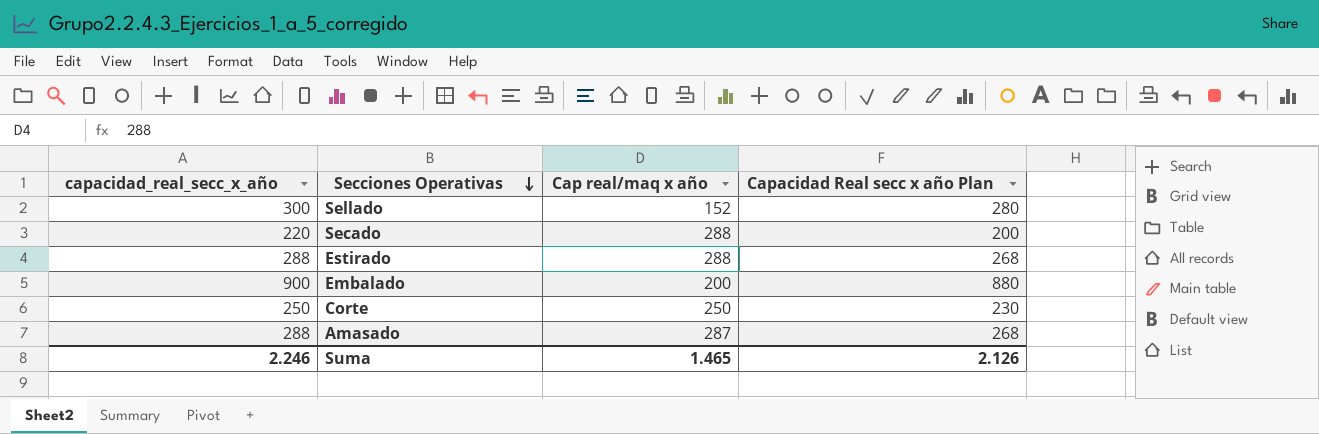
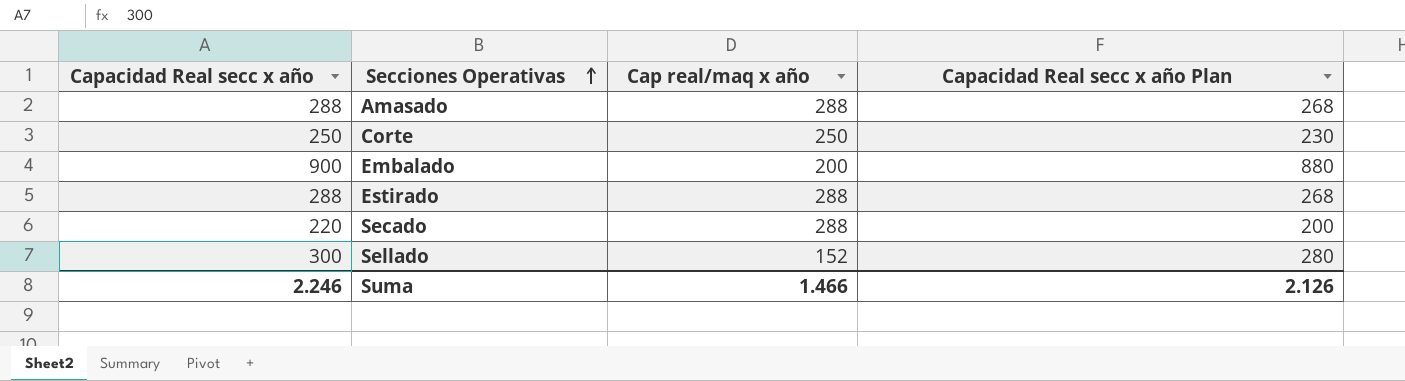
row order: Secciones Operativas descending -> Secciones Operativas ascending
column name: capacidad_real_secc_x_año -> Capacidad Real secc x año
Amasado | Cap real/maq x año: 287 -> 288
Suma | Cap real/maq x año: 1.465 -> 1.466

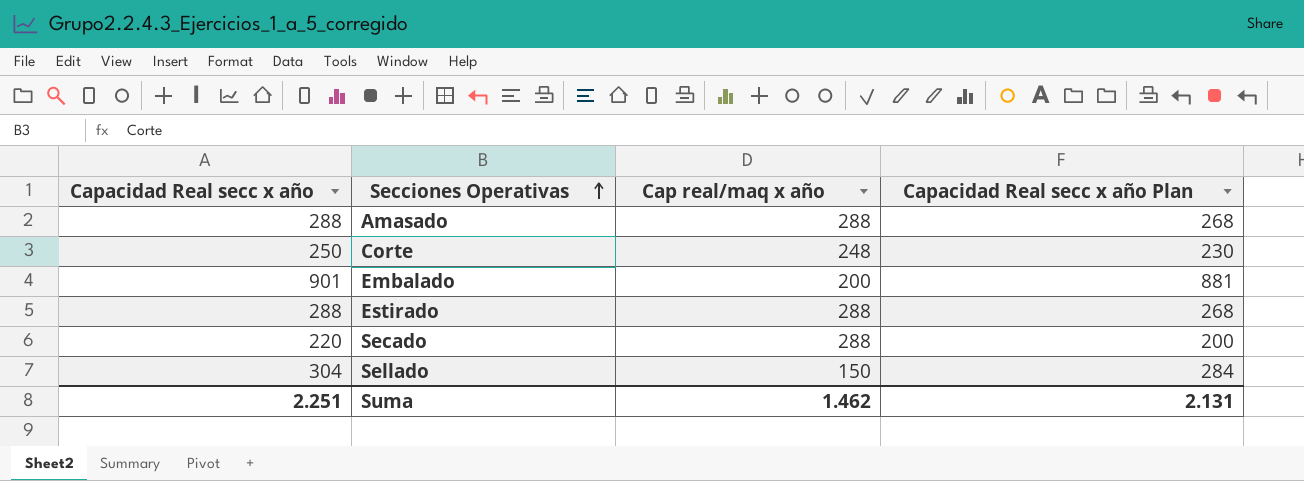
Corte | Cap real/maq x año: 250 -> 248
Embalado | Capacidad Real secc x año: 900 -> 901
Embalado | Capacidad Real secc x año Plan: 880 -> 881
Sellado | Capacidad Real secc x año: 300 -> 304
Sellado | Cap real/maq x año: 152 -> 150
Sellado | Capacidad Real secc x año Plan: 280 -> 284
Suma | Capacidad Real secc x año: 2.246 -> 2.251
Suma | Cap real/maq x año: 1.466 -> 1.462
Suma | Capacidad Real secc x año Plan: 2.126 -> 2.131

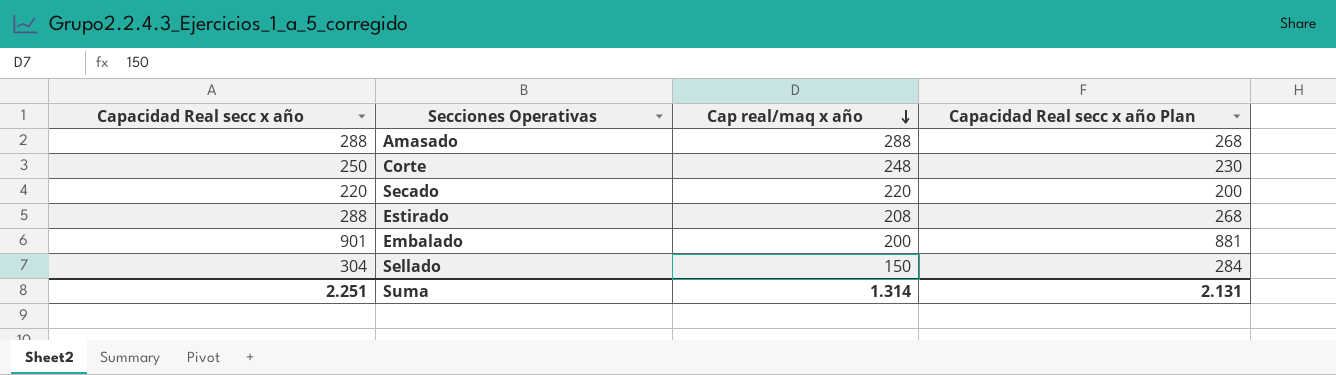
row order: Secciones Operativas ascending -> Cap real/maq x año descending
Secado | Cap real/maq x año: 288 -> 220
Estirado | Cap real/maq x año: 288 -> 208
Suma | Cap real/maq x año: 1.462 -> 1.314

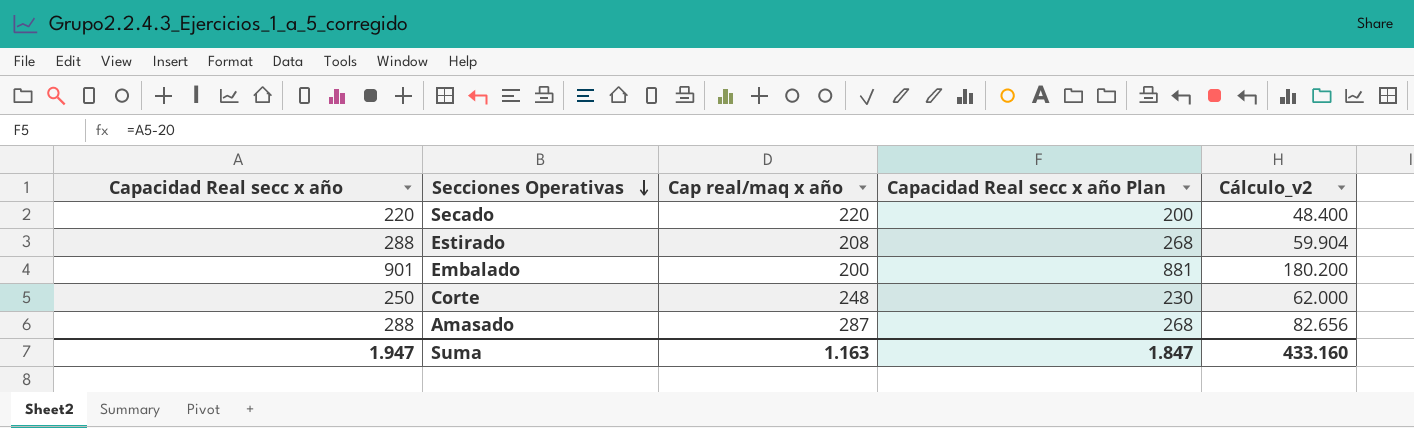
row order: Cap real/maq x año descending -> Secciones Operativas descending
column Cálculo_v2 | formula: none -> [Capacidad Real secc x año] * [Cap real/maq x año]
row Sellado: 304 | 150 | 284 -> none
Amasado | Cap real/maq x año: 288 -> 287
Suma | Capacidad Real secc x año: 2.251 -> 1.947
Suma | Cap real/maq x año: 1.314 -> 1.163
Suma | Capacidad Real secc x año Plan: 2.131 -> 1.847

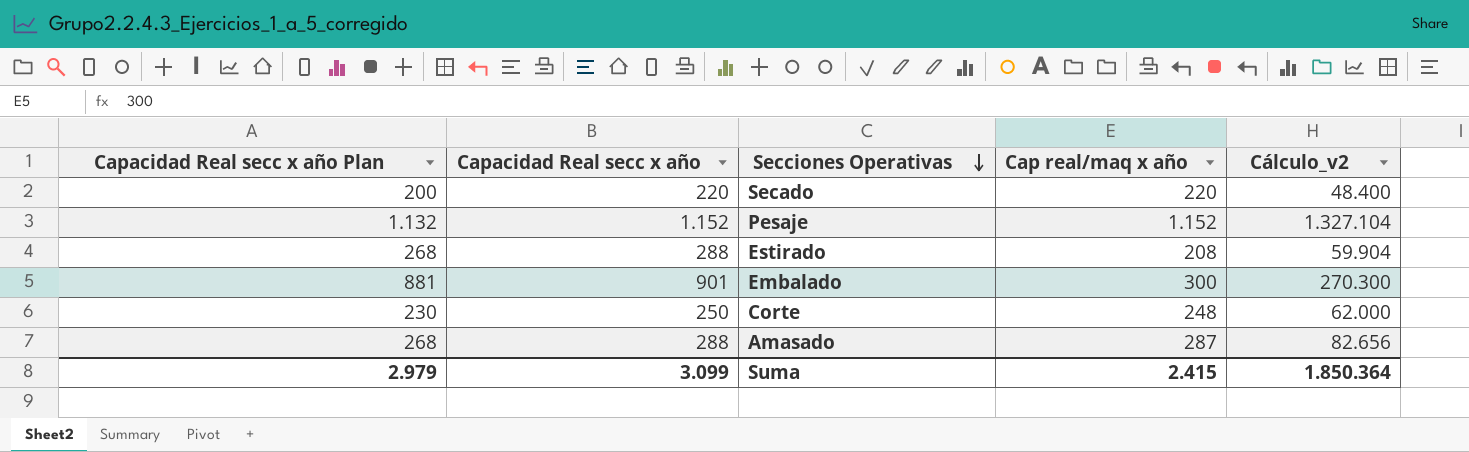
column Capacidad Real secc x año Plan | position: 4 -> 1
row Pesaje: none -> 1.132 | 1.152 | 1.152 | 1.327.104
Embalado | Cap real/maq x año: 200 -> 300
Embalado | Cálculo_v2: 180.200 -> 270.300
Suma | Capacidad Real secc x año Plan: 1.847 -> 2.979
Suma | Capacidad Real secc x año: 1.947 -> 3.099
Suma | Cap real/maq x año: 1.163 -> 2.415
Suma | Cálculo_v2: 433.160 -> 1.850.364

